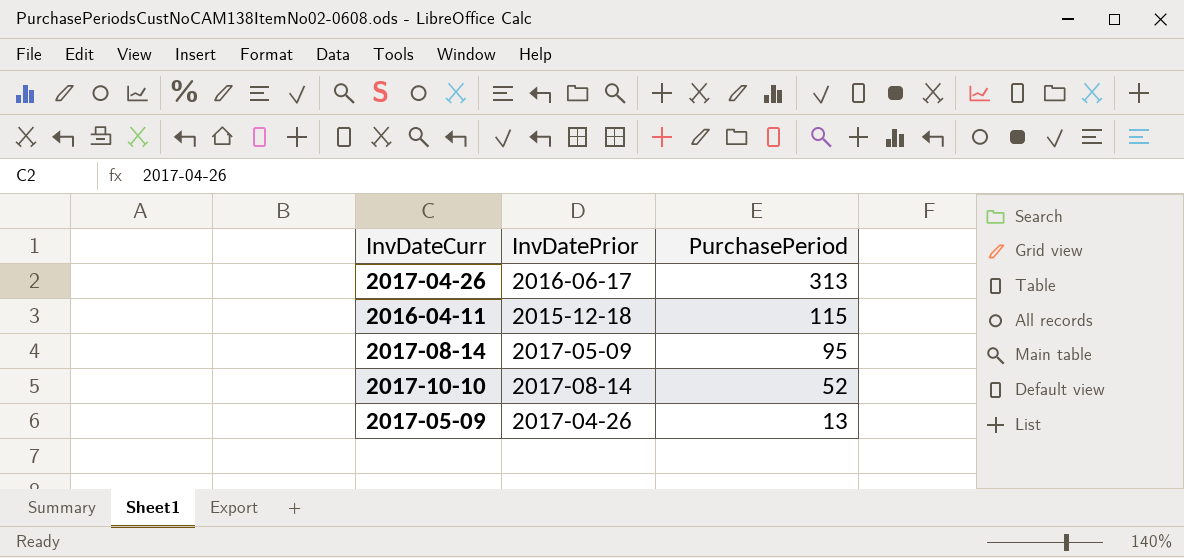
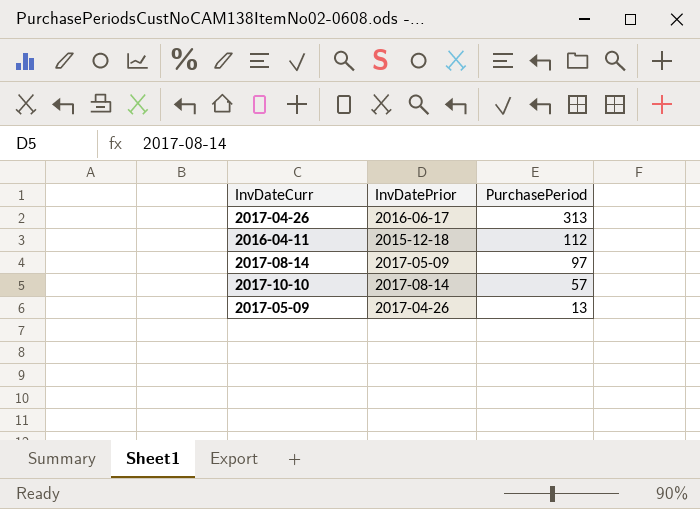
2016-04-11 | PurchasePeriod: 115 -> 112
2017-08-14 | PurchasePeriod: 95 -> 97
2017-10-10 | PurchasePeriod: 52 -> 57

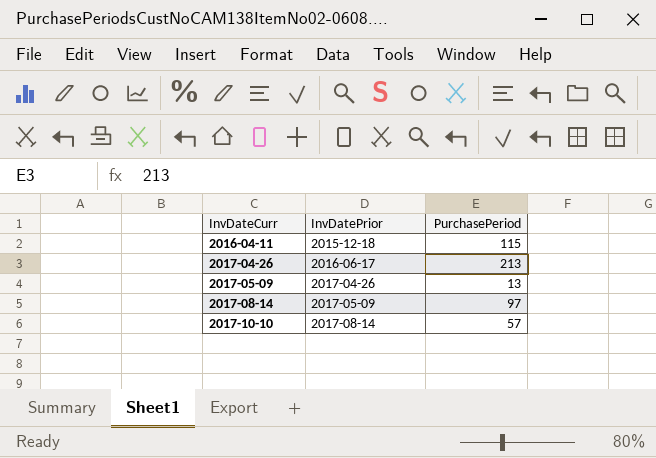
row order: PurchasePeriod descending -> InvDateCurr ascending
2016-04-11 | PurchasePeriod: 112 -> 115
2017-04-26 | PurchasePeriod: 313 -> 213

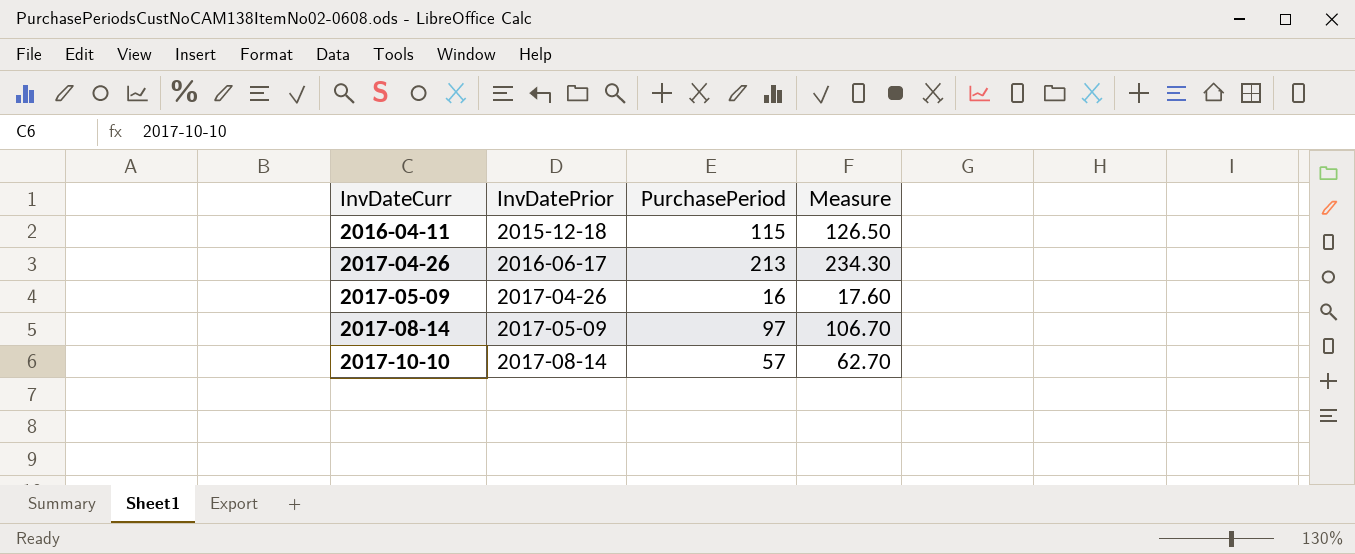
column Measure | formula: none -> [PurchasePeriod] * 1.1
2017-05-09 | PurchasePeriod: 13 -> 16

